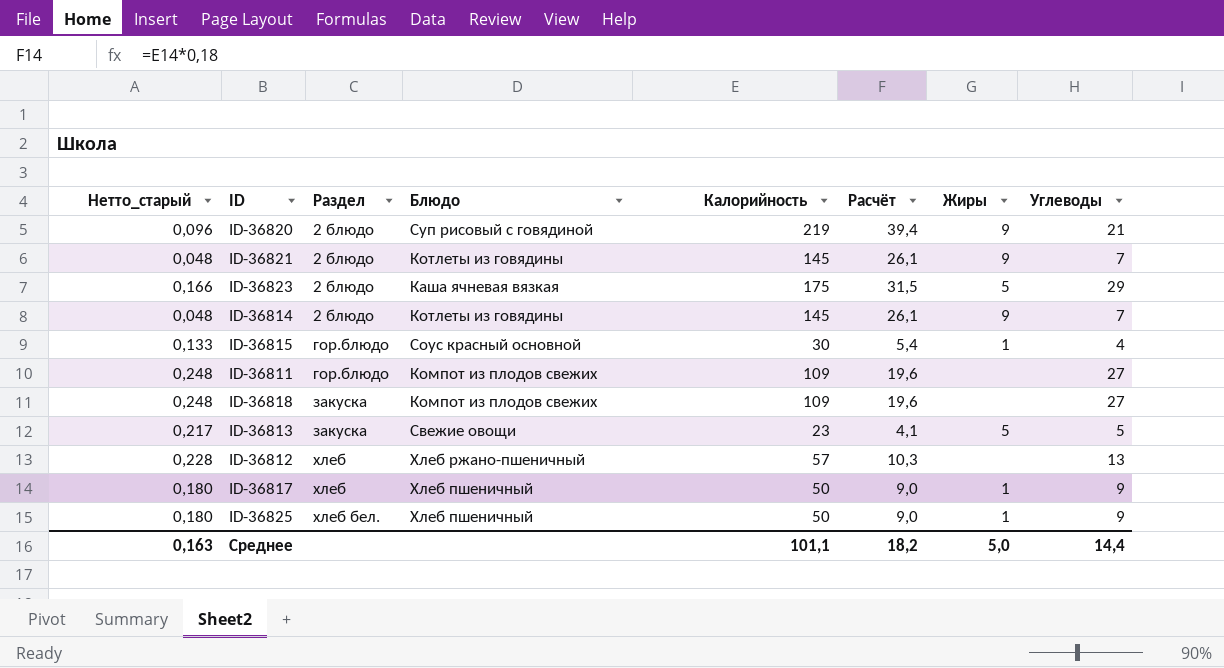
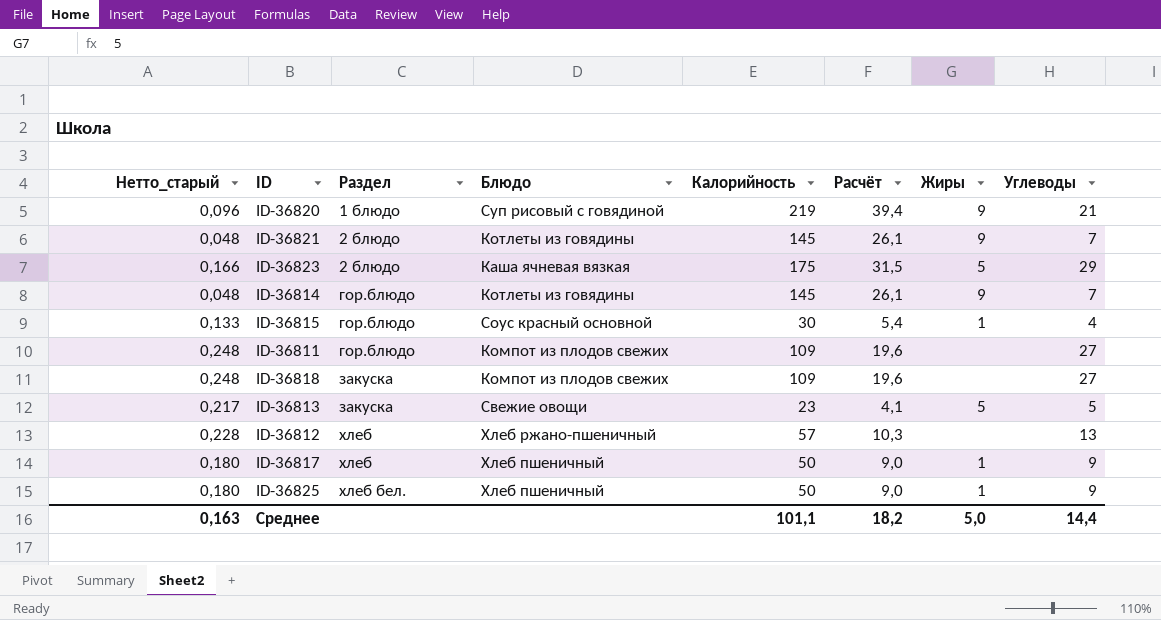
ID-36820 | Раздел: 2 блюдо -> 1 блюдо
ID-36814 | Раздел: 2 блюдо -> гор.блюдо

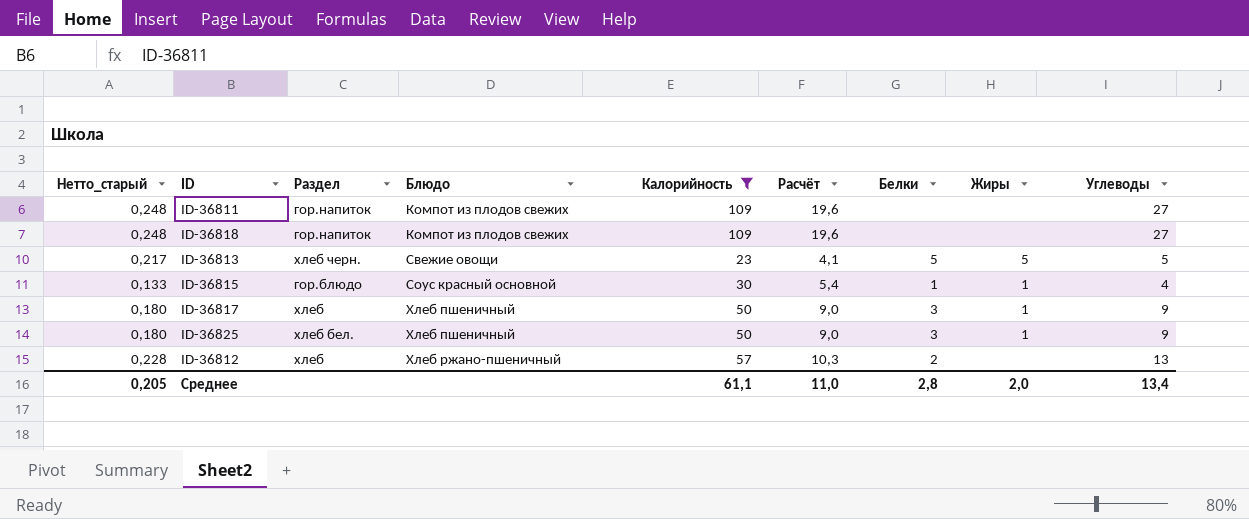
filter: none -> Калорийность <= 109
row order: Раздел ascending -> Блюдо ascending
column Белки | position: none -> 7
ID-36811 | Раздел: гор.блюдо -> гор.напиток
ID-36818 | Раздел: закуска -> гор.напиток
ID-36813 | Раздел: закуска -> хлеб черн.
Среднее | Нетто_старый: 0,163 -> 0,205
Среднее | Калорийность: 101,1 -> 61,1
Среднее | Расчёт: 18,2 -> 11,0
Среднее | Жиры: 5,0 -> 2,0
Среднее | Углеводы: 14,4 -> 13,4

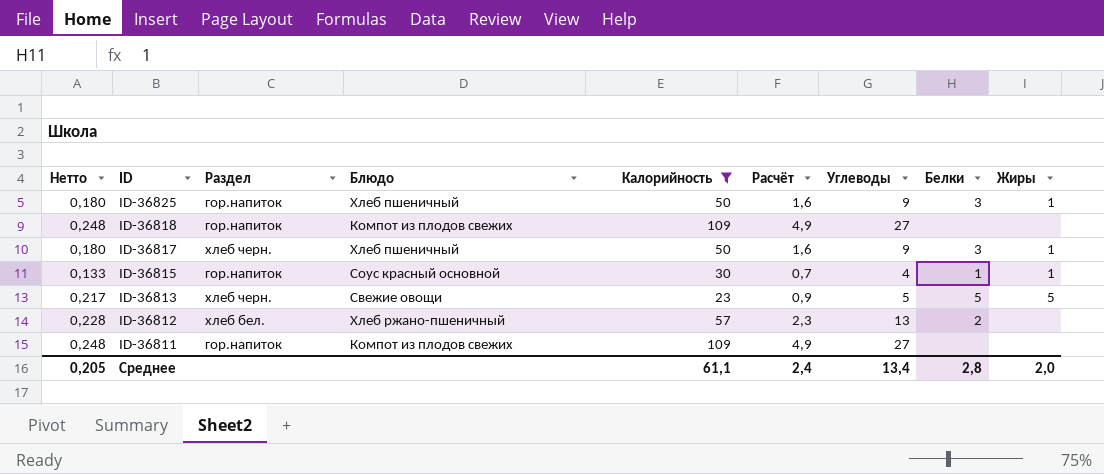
row order: Блюдо ascending -> ID descending
column name: Нетто_старый -> Нетто
column Расчёт | formula: [Калорийность] * 0,18 -> [Углеводы] * 0,18
column Углеводы | position: 9 -> 7
ID-36825 | Раздел: хлеб бел. -> гор.напиток
ID-36817 | Раздел: хлеб -> хлеб черн.
ID-36815 | Раздел: гор.блюдо -> гор.напиток
ID-36812 | Раздел: хлеб -> хлеб бел.
Среднее | Расчёт: 11,0 -> 2,4

